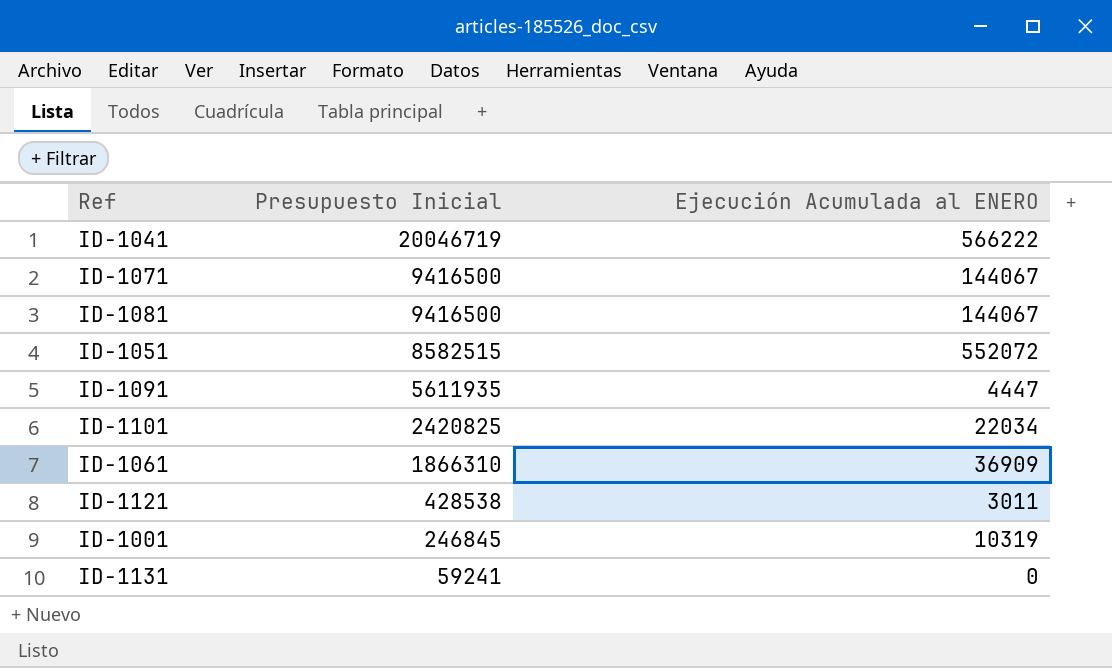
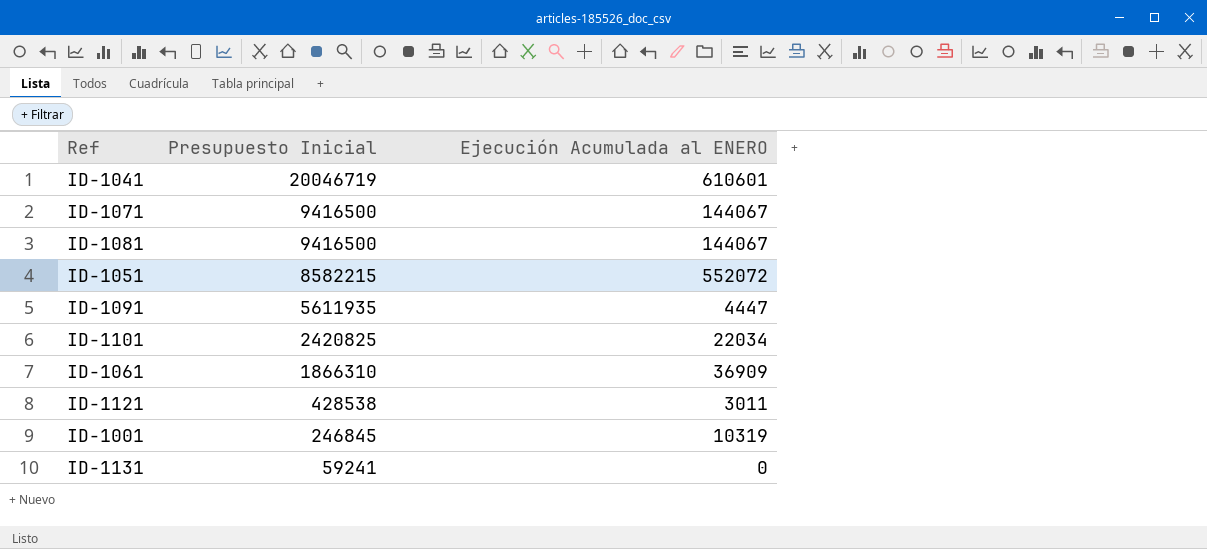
ID-1041 | Ejecución Acumulada al ENERO: 566222 -> 610601
ID-1051 | Presupuesto Inicial: 8582515 -> 8582215

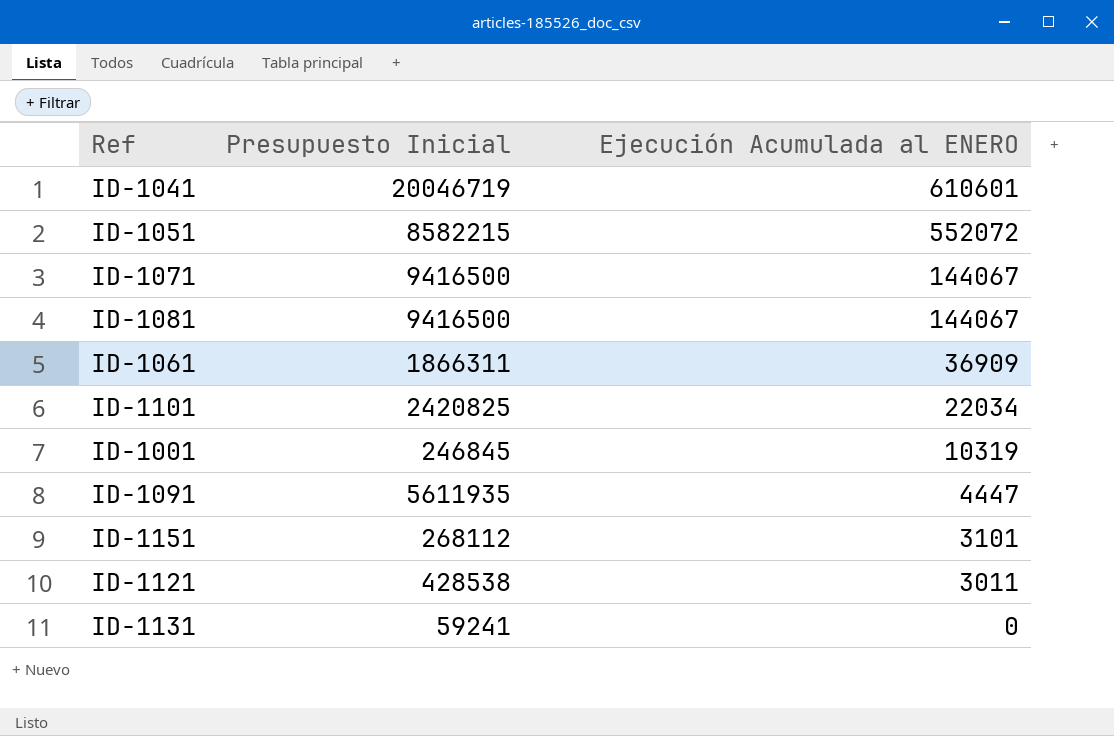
row order: Presupuesto Inicial descending -> Ejecución Acumulada al ENERO descending
ID-1061 | Presupuesto Inicial: 1866310 -> 1866311
row ID-1151: none -> 268112 | 3101

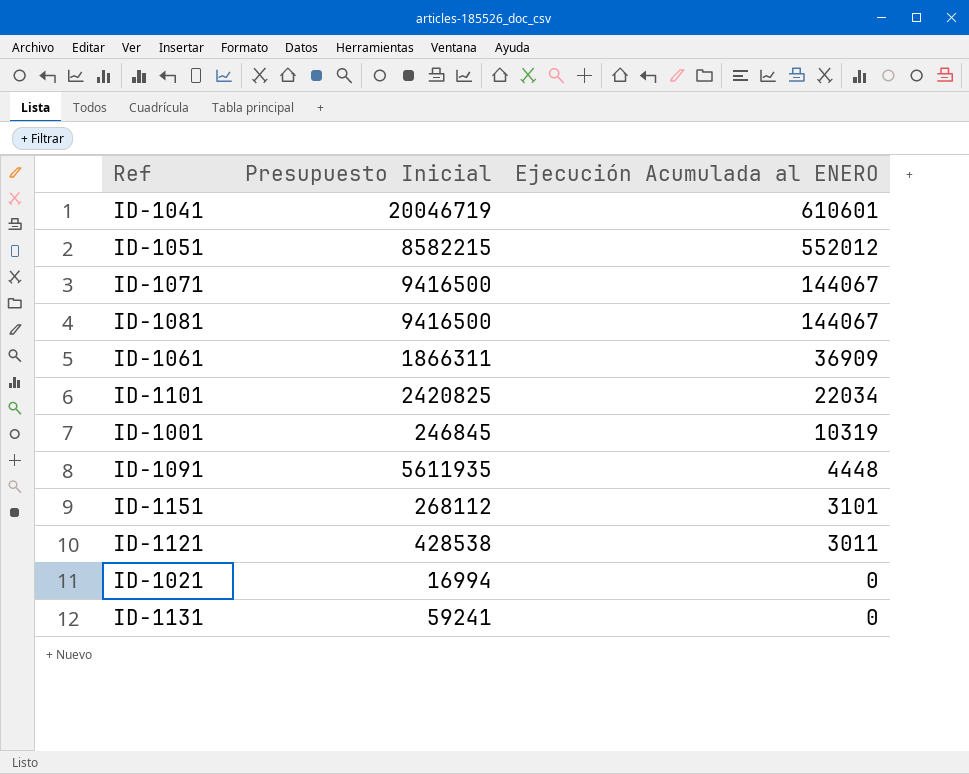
ID-1051 | Ejecución Acumulada al ENERO: 552072 -> 552012
ID-1091 | Ejecución Acumulada al ENERO: 4447 -> 4448
row ID-1021: none -> 16994 | 0

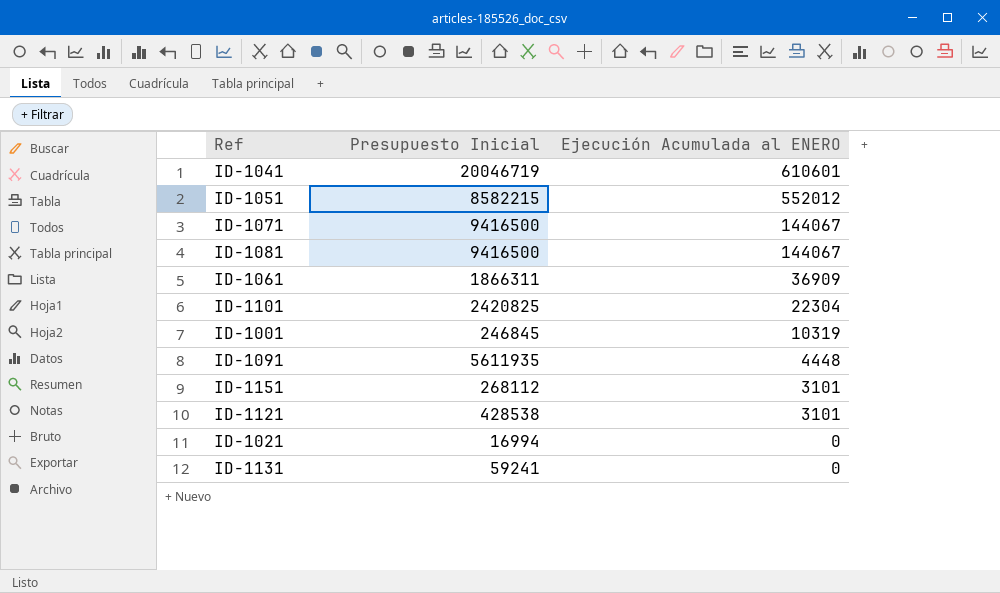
ID-1101 | Ejecución Acumulada al ENERO: 22034 -> 22304
ID-1121 | Ejecución Acumulada al ENERO: 3011 -> 3101

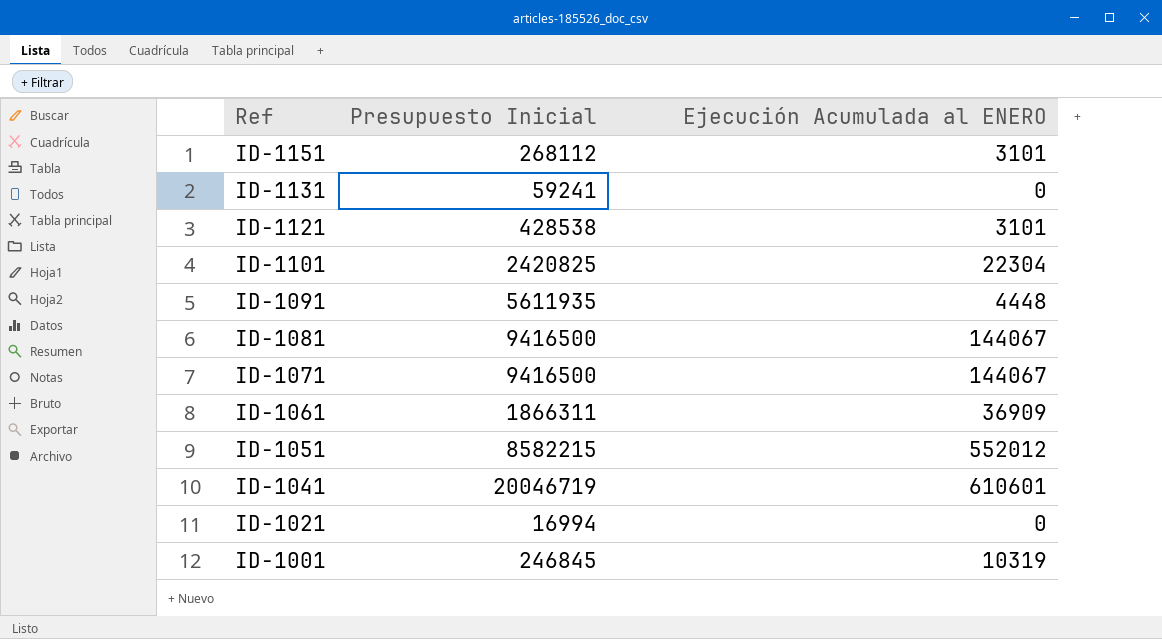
row order: Ejecución Acumulada al ENERO descending -> Ref descending

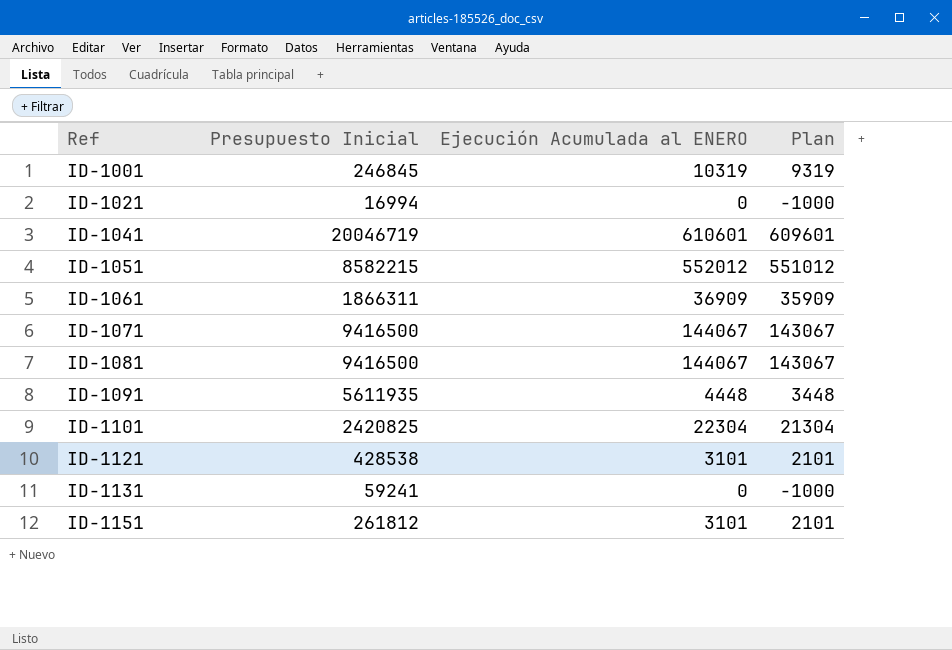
row order: Ref descending -> Ref ascending
column Plan | formula: none -> [Ejecución Acumulada al ENERO] - 1000
ID-1151 | Presupuesto Inicial: 268112 -> 261812

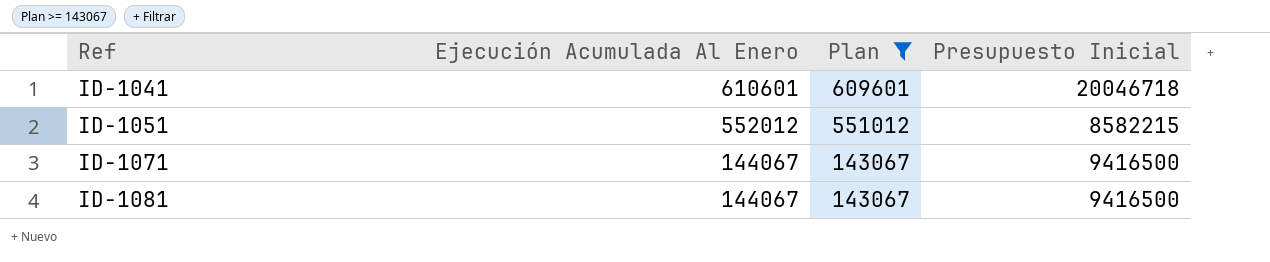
filter: none -> Plan >= 143067
column name: Ejecución Acumulada al ENERO -> Ejecución Acumulada Al Enero
column Presupuesto Inicial | position: 2 -> 4
ID-1041 | Presupuesto Inicial: 20046719 -> 20046718

